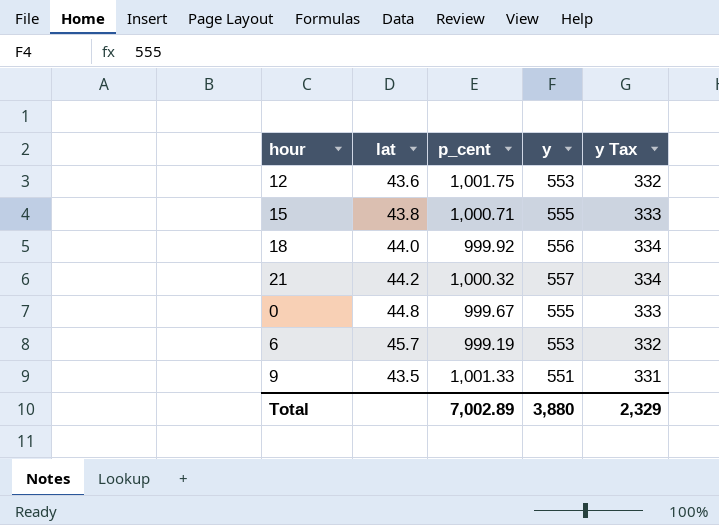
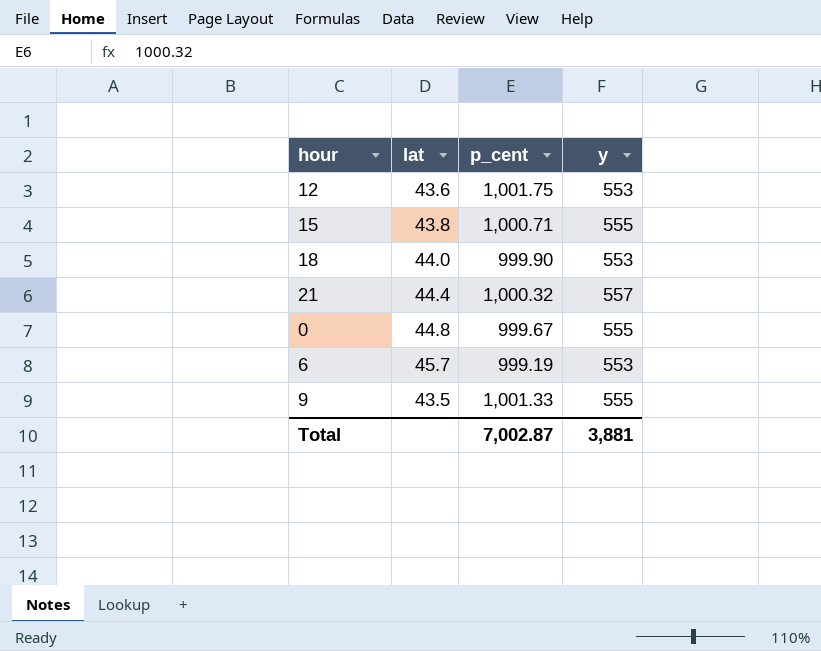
column y Tax | formula: [y] * 0.6 -> none
18 | p_cent: 999.92 -> 999.90
18 | y: 556 -> 553
21 | lat: 44.2 -> 44.4
9 | y: 551 -> 555
Total | p_cent: 7,002.89 -> 7,002.87
Total | y: 3,880 -> 3,881

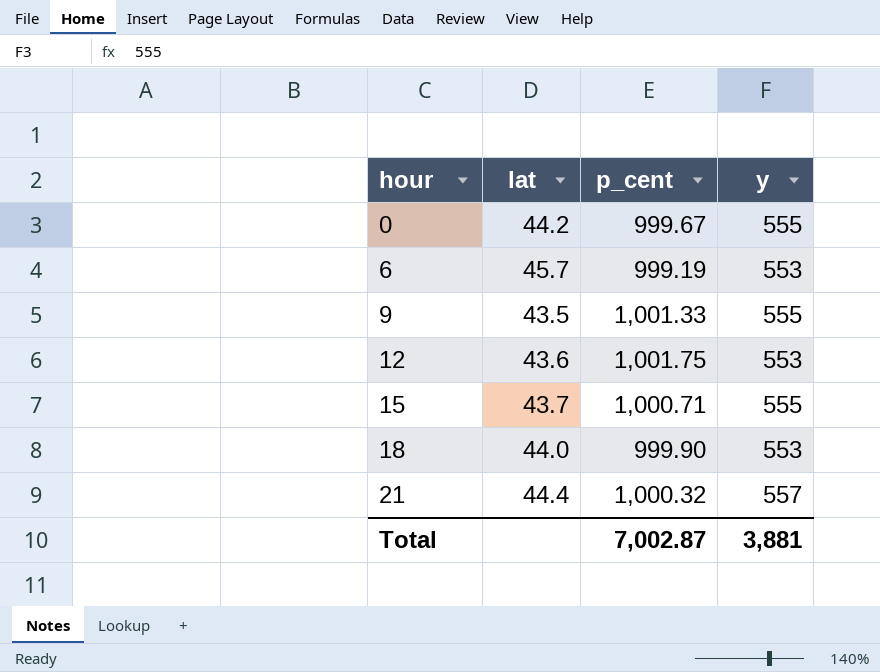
row order: none -> hour ascending
0 | lat: 44.8 -> 44.2
15 | lat: 43.8 -> 43.7

